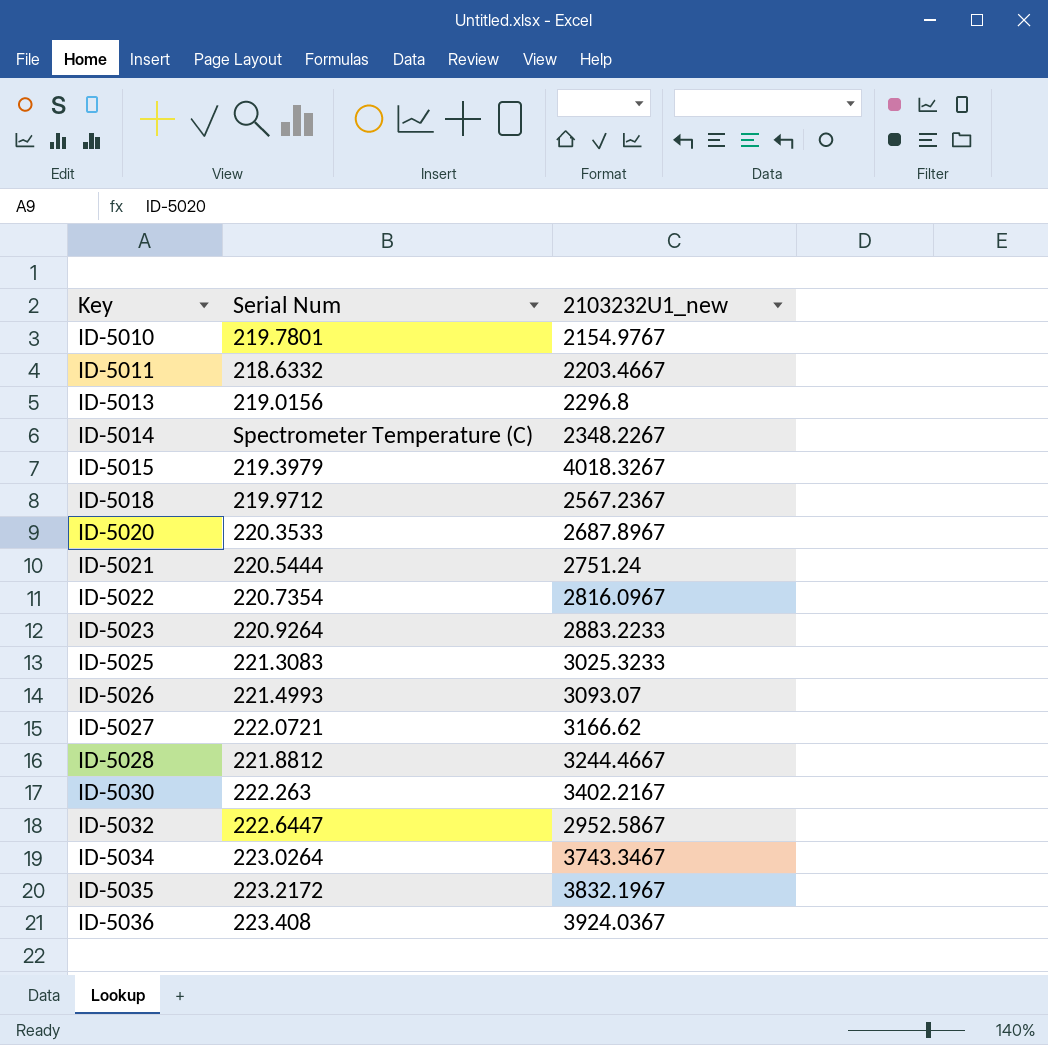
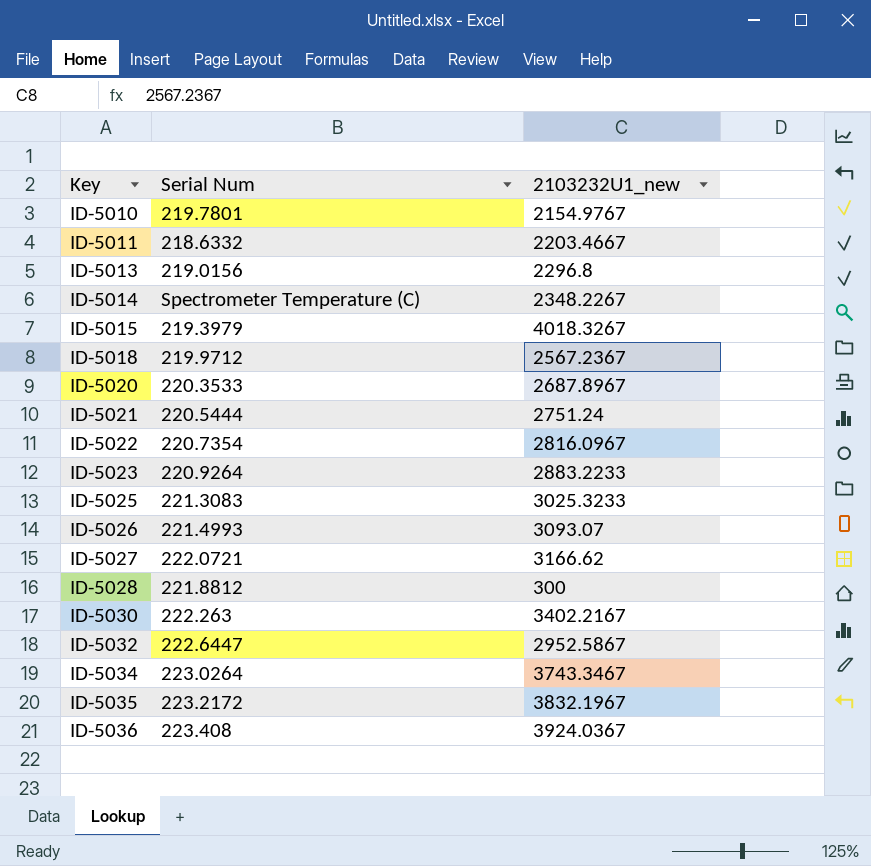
ID-5028 | 2103232U1_new: 3244.4667 -> 300

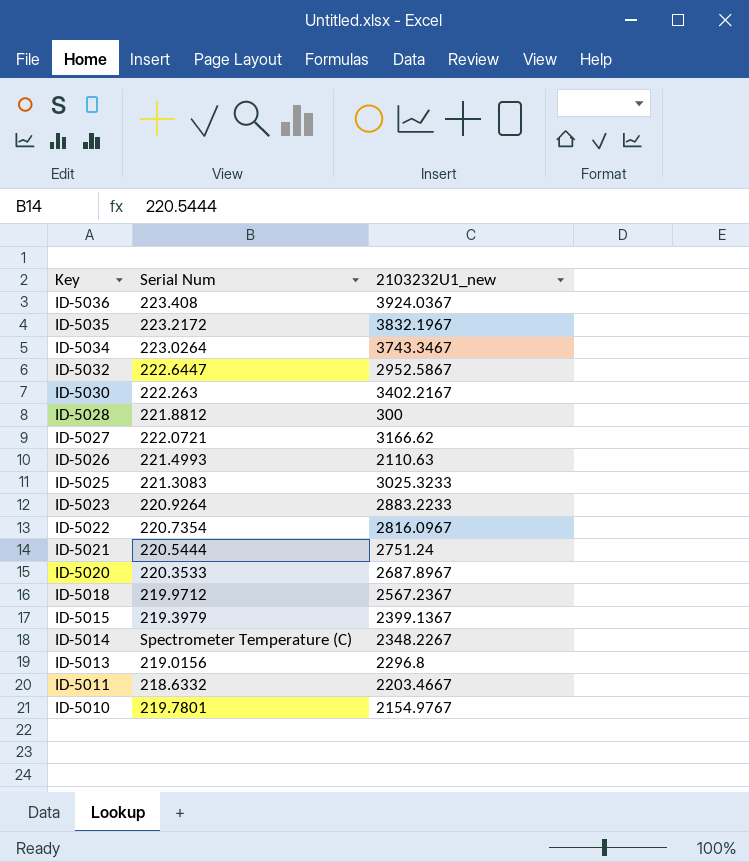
row order: Key ascending -> Key descending
ID-5026 | 2103232U1_new: 3093.07 -> 2110.63
ID-5015 | 2103232U1_new: 4018.3267 -> 2399.1367

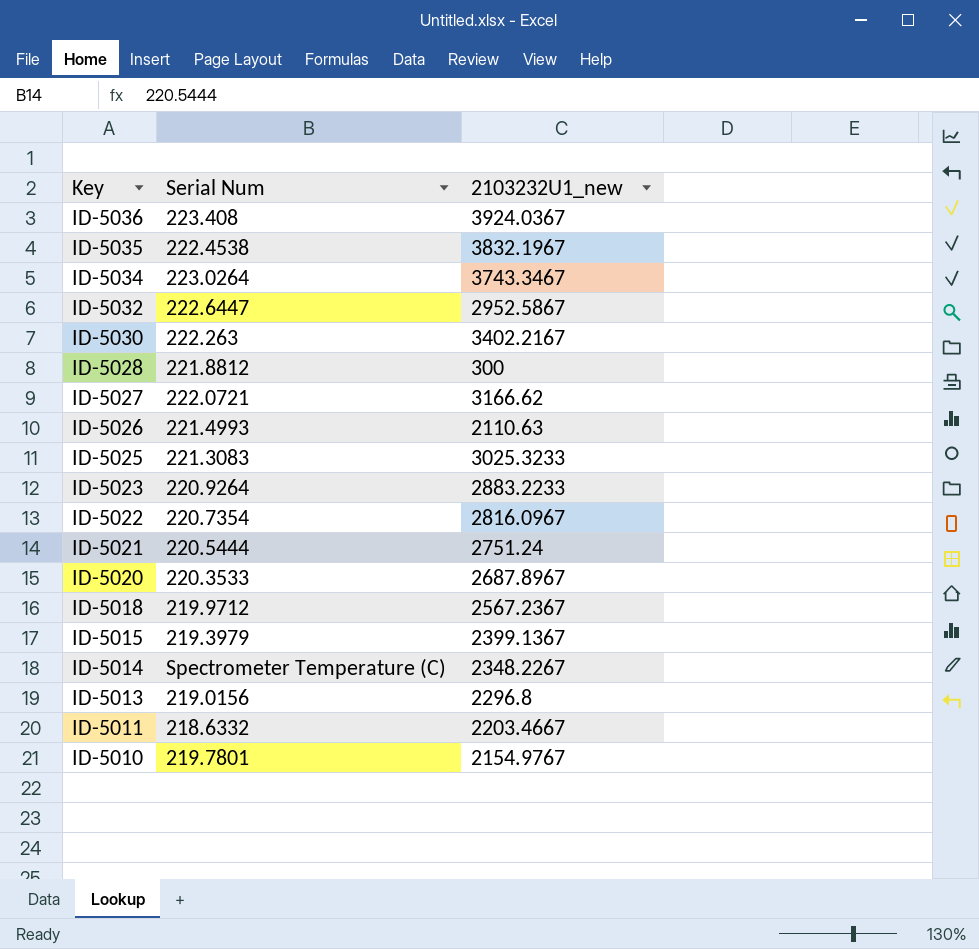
ID-5035 | Serial Num: 223.2172 -> 222.4538

